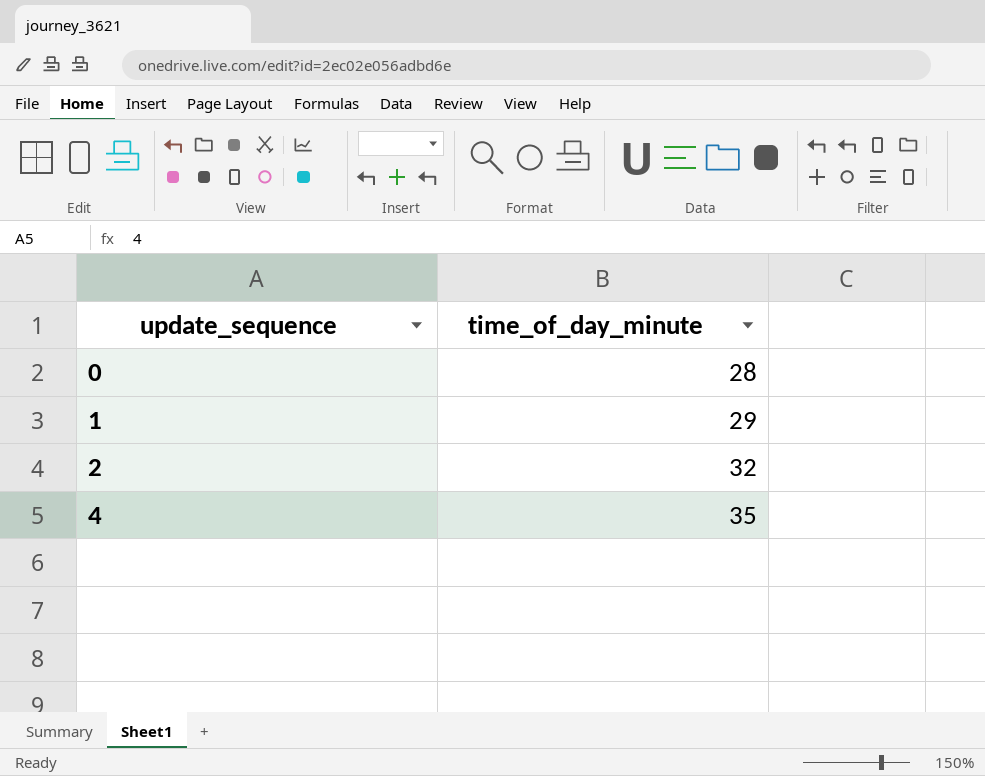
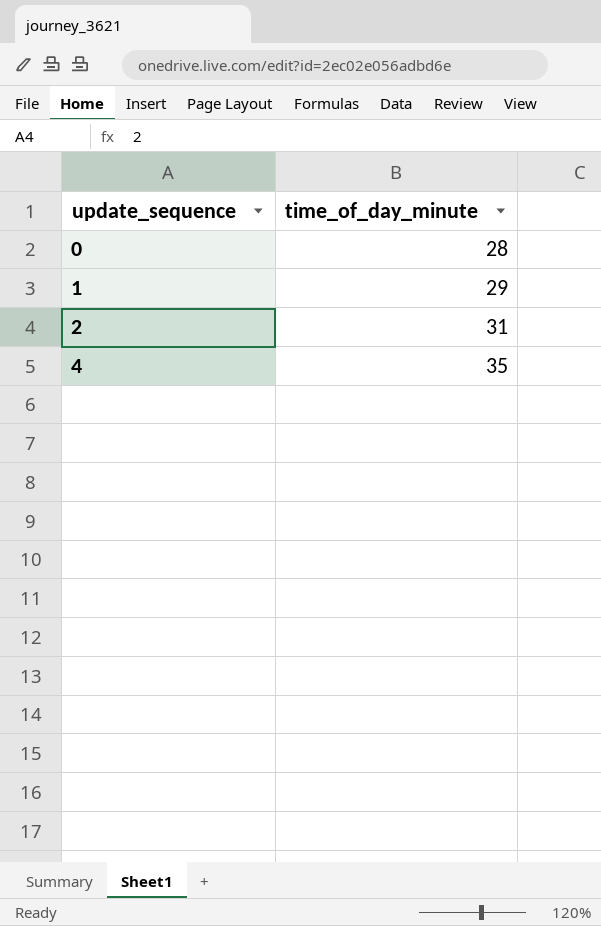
2 | time_of_day_minute: 32 -> 31

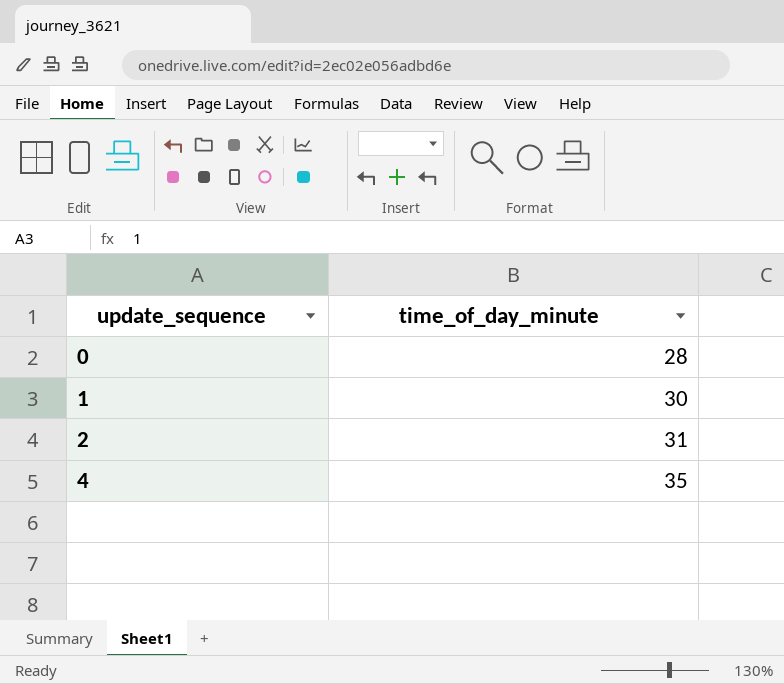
1 | time_of_day_minute: 29 -> 30

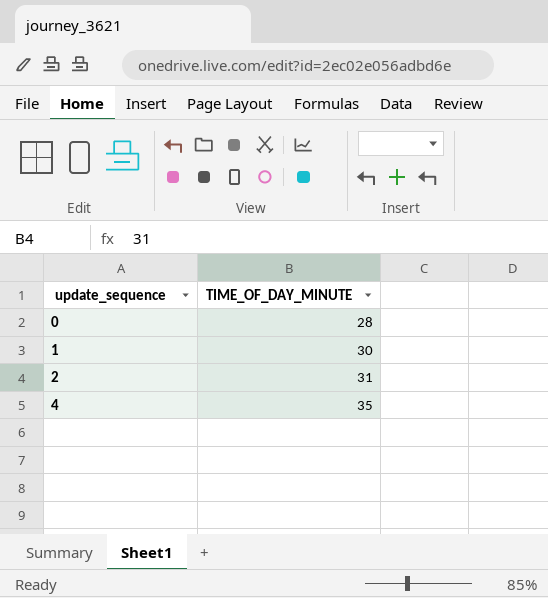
column name: time_of_day_minute -> TIME_OF_DAY_MINUTE

